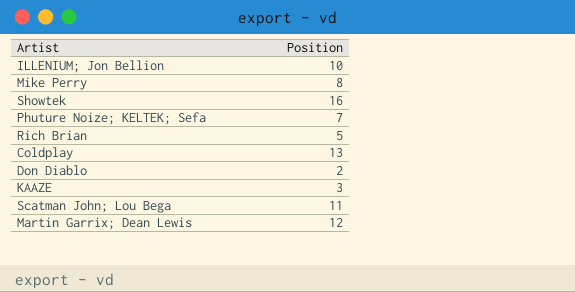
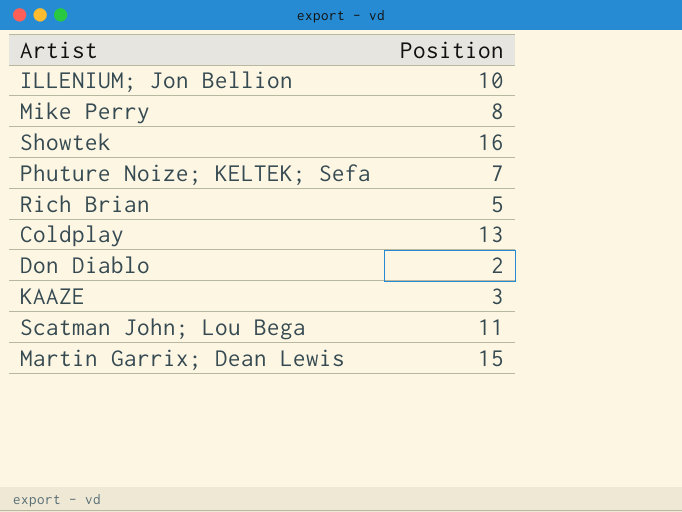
Martin Garrix; Dean Lewis | Position: 12 -> 15

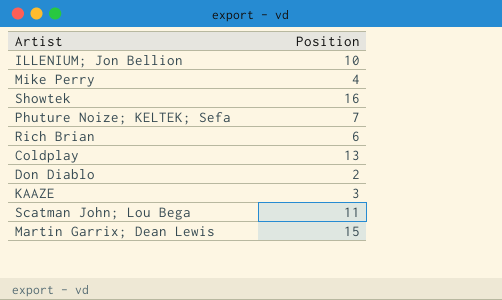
Mike Perry | Position: 8 -> 4
Rich Brian | Position: 5 -> 6

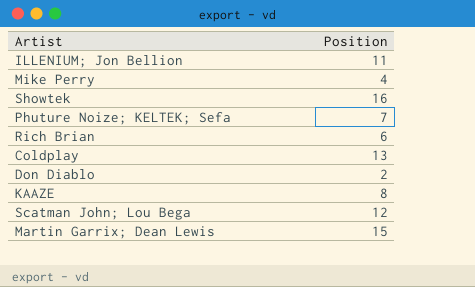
ILLENIUM; Jon Bellion | Position: 10 -> 11
KAAZE | Position: 3 -> 8
Scatman John; Lou Bega | Position: 11 -> 12

